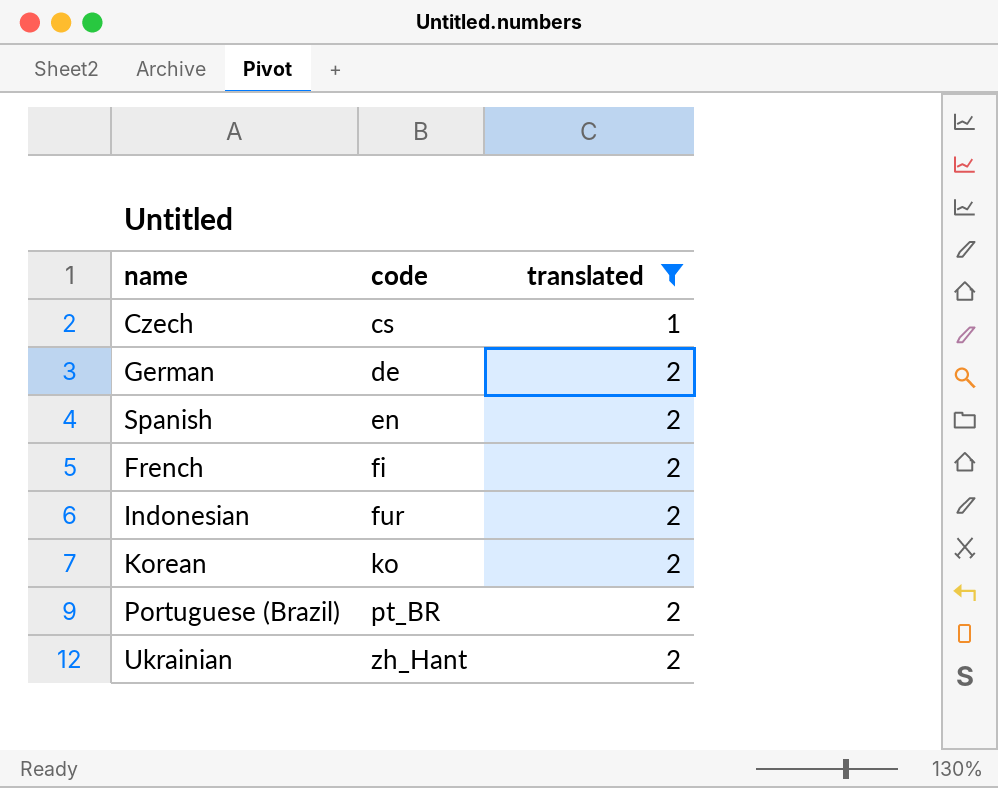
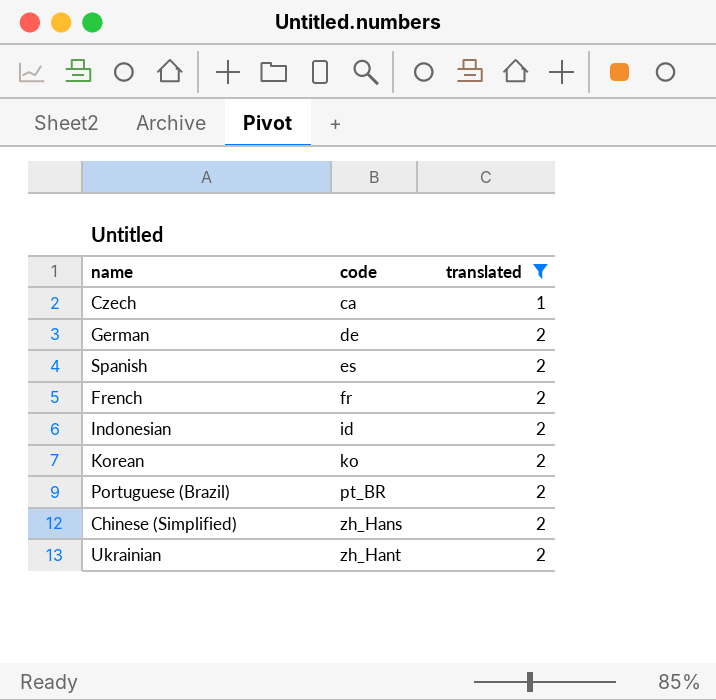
Czech | code: cs -> ca
Spanish | code: en -> es
French | code: fi -> fr
Indonesian | code: fur -> id
row Chinese (Simplified): none -> zh_Hans | 2

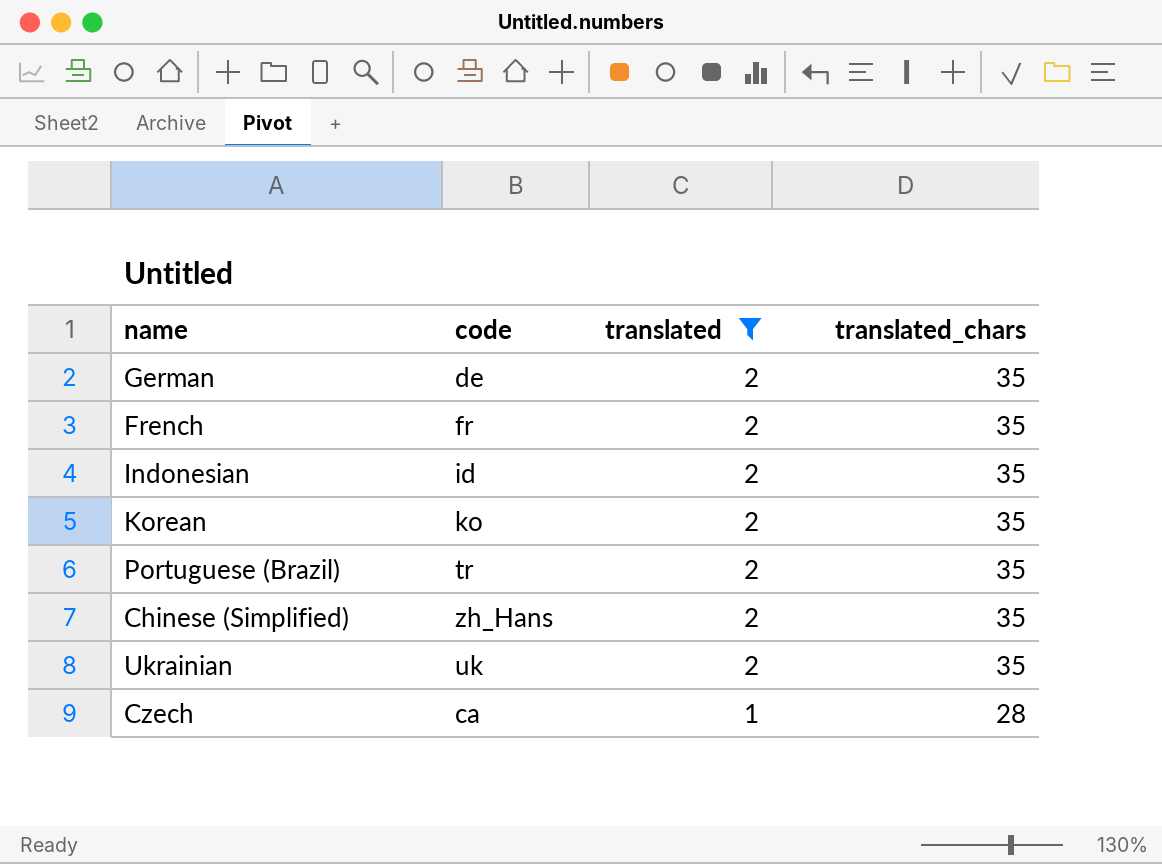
row order: code ascending -> translated descending
column translated_chars | position: none -> 4
row Spanish: es | 2 -> none
Portuguese (Brazil) | code: pt_BR -> tr
Ukrainian | code: zh_Hant -> uk

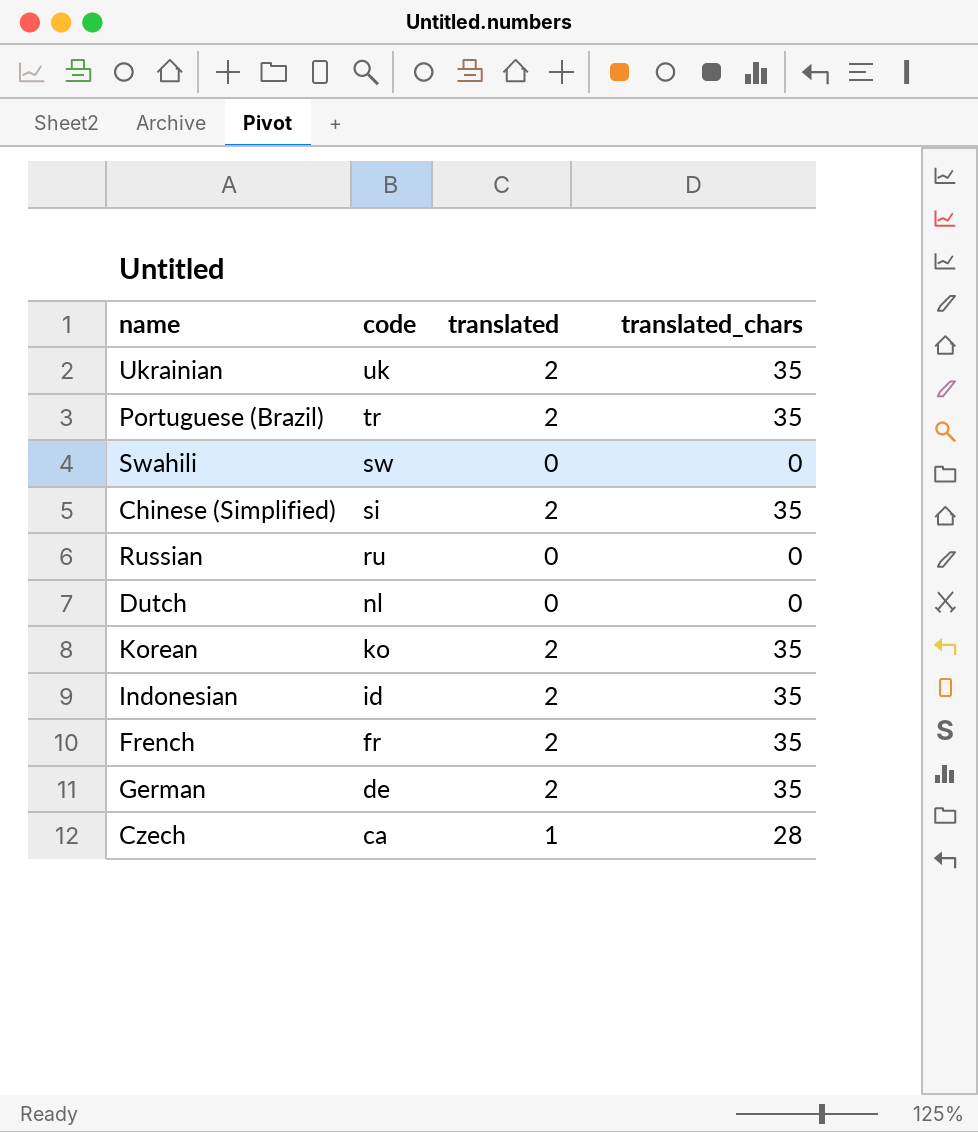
filter: translated != 0 -> none
row order: translated descending -> code descending
Chinese (Simplified) | code: zh_Hans -> si

